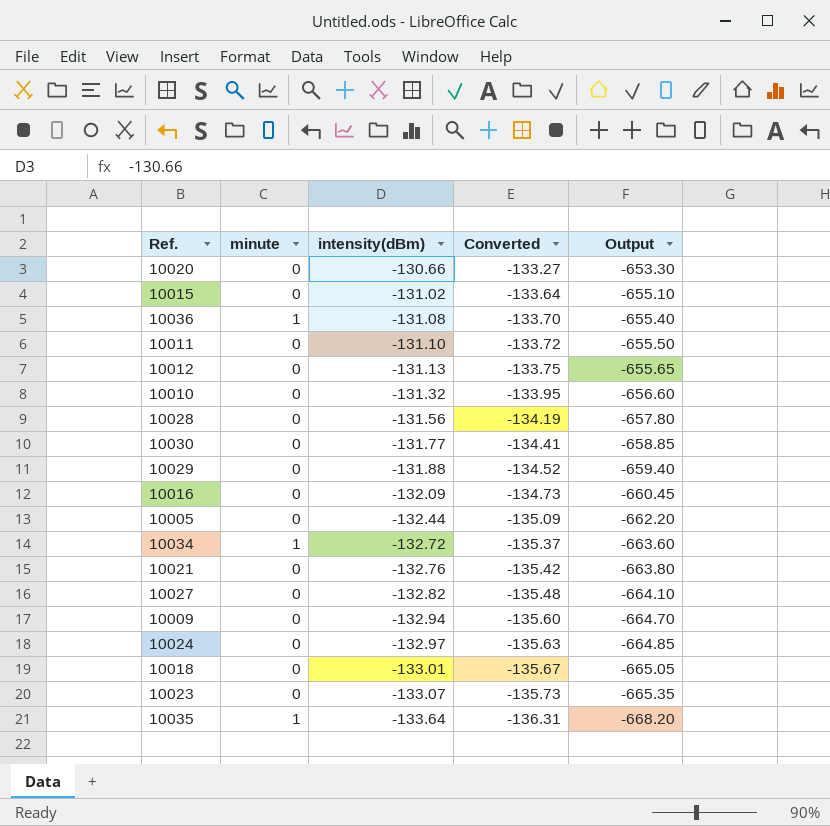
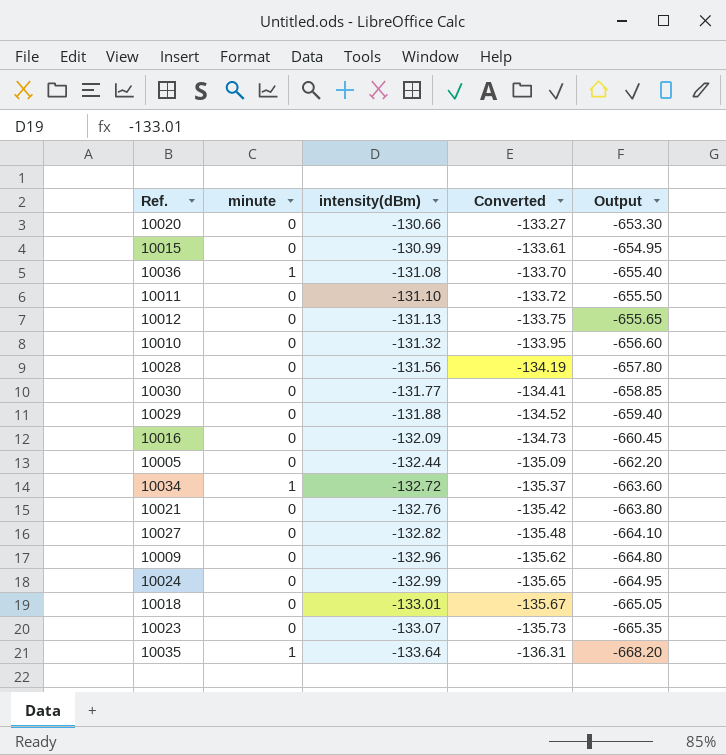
10015 | intensity(dBm): -131.02 -> -130.99
10015 | Converted: -133.64 -> -133.61
10015 | Output: -655.10 -> -654.95
10009 | intensity(dBm): -132.94 -> -132.96
10009 | Converted: -135.60 -> -135.62
10009 | Output: -664.70 -> -664.80
10024 | intensity(dBm): -132.97 -> -132.99
10024 | Converted: -135.63 -> -135.65
10024 | Output: -664.85 -> -664.95

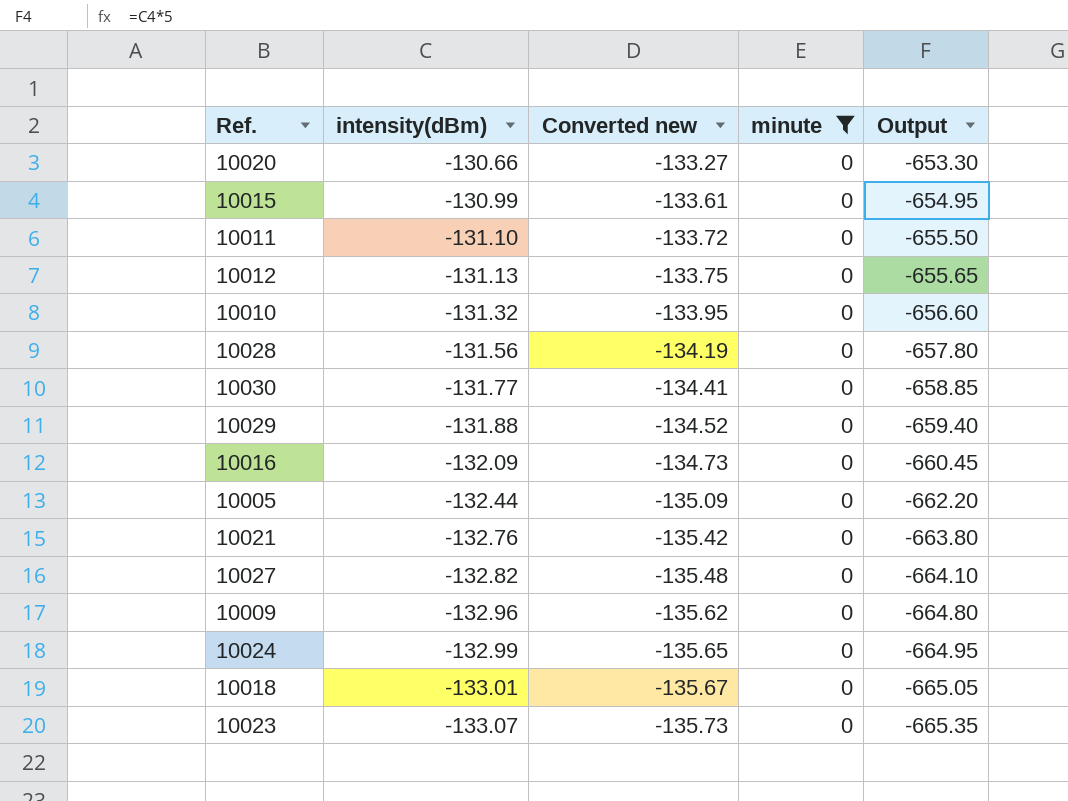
filter: none -> minute = 0
column name: Converted -> Converted new
column minute | position: 2 -> 4

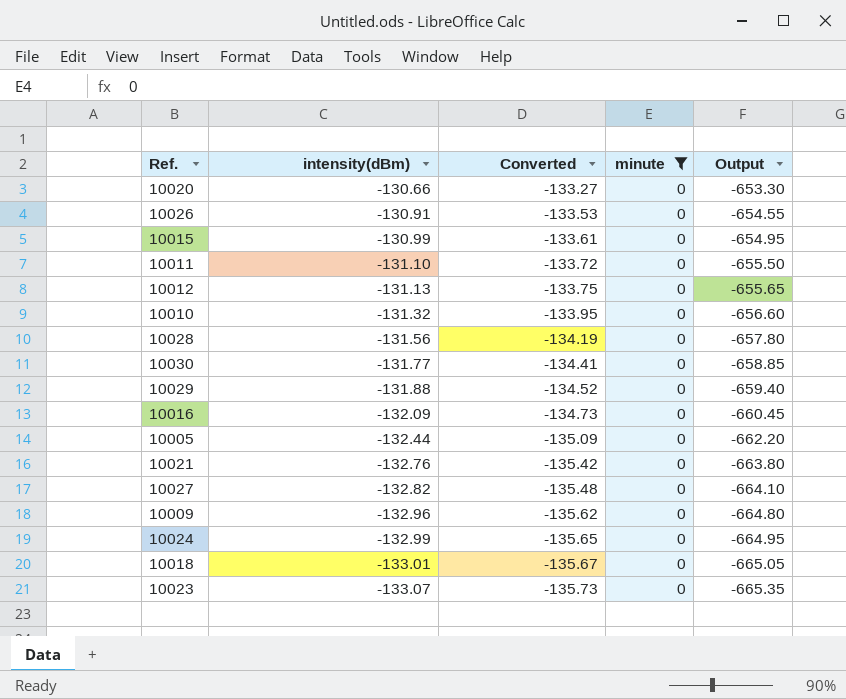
column name: Converted new -> Converted
row 10026: none -> -130.91 | -133.53 | 0 | -654.55

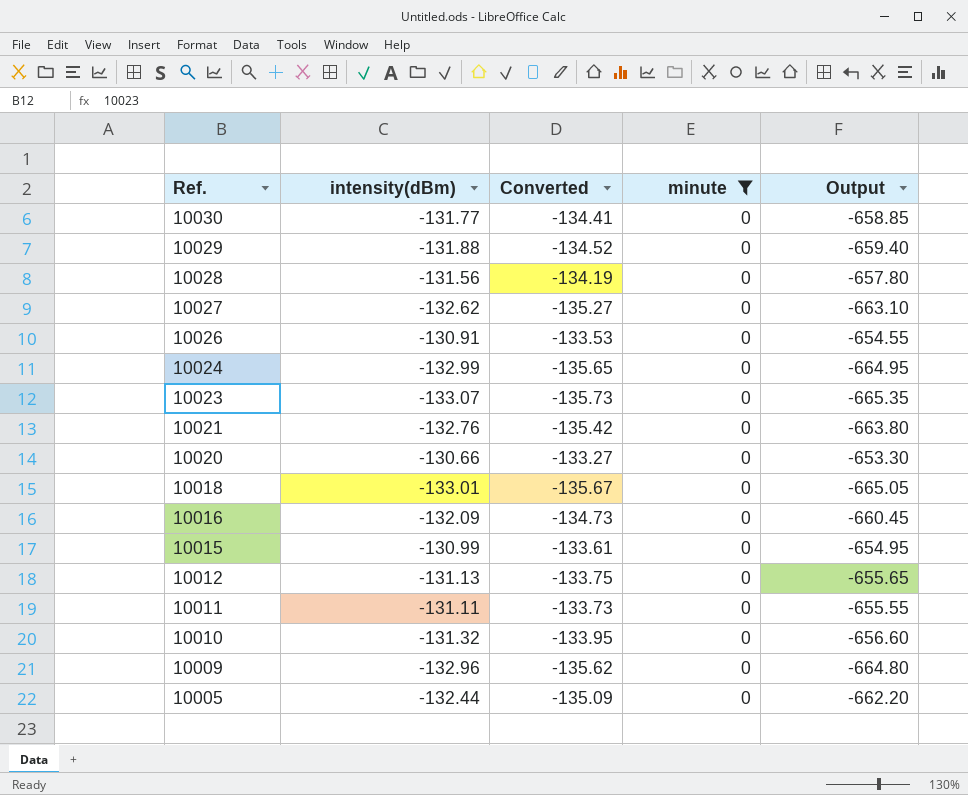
row order: intensity(dBm) descending -> Ref. descending
10027 | intensity(dBm): -132.82 -> -132.62
10027 | Converted: -135.48 -> -135.27
10027 | Output: -664.10 -> -663.10
10011 | intensity(dBm): -131.10 -> -131.11
10011 | Converted: -133.72 -> -133.73
10011 | Output: -655.50 -> -655.55

